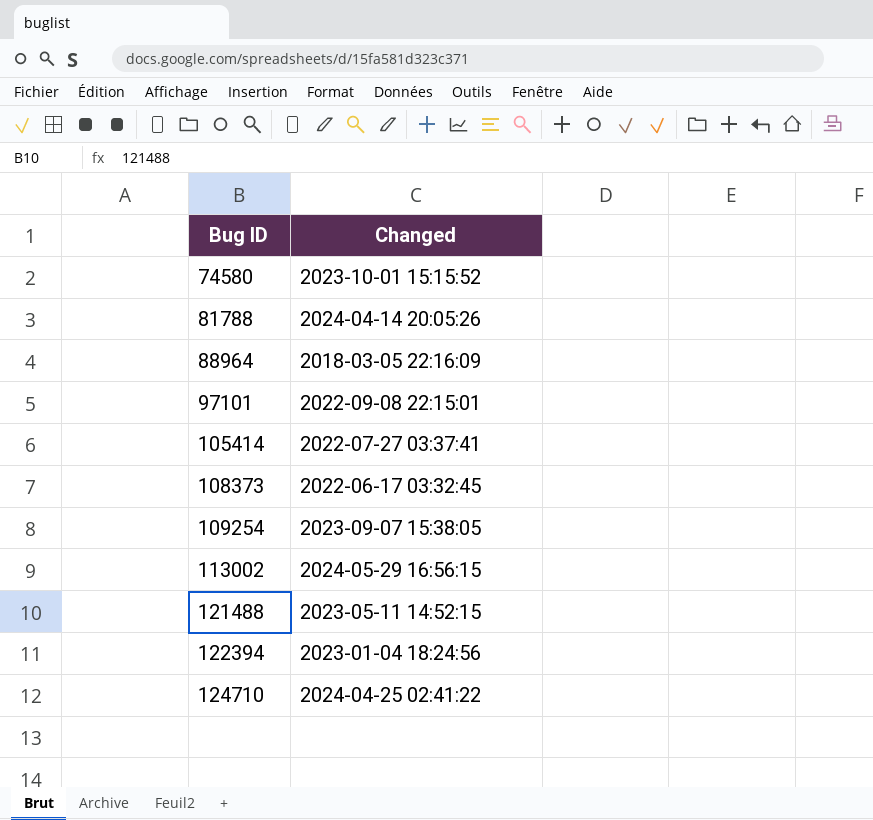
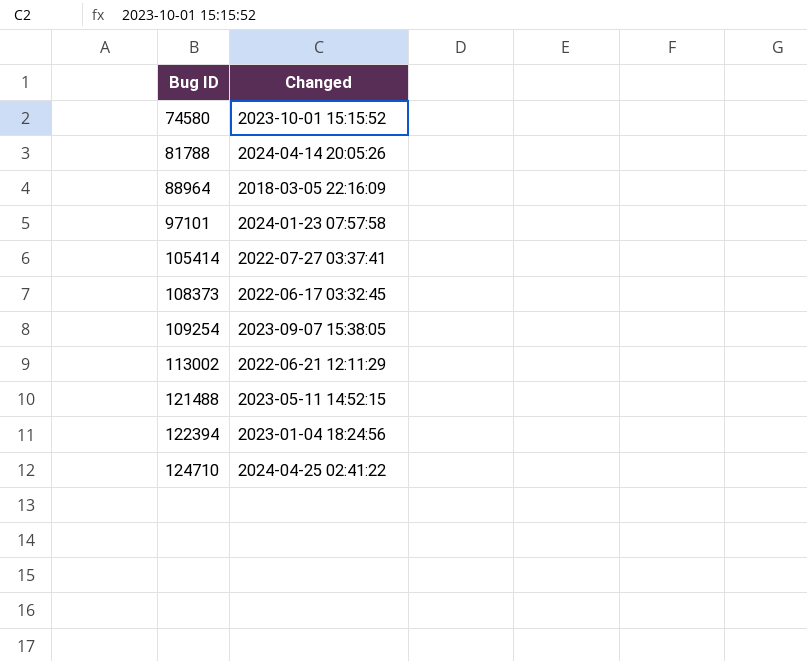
97101 | Changed: 2022-09-08 22:15:01 -> 2024-01-23 07:57:58
113002 | Changed: 2024-05-29 16:56:15 -> 2022-06-21 12:11:29

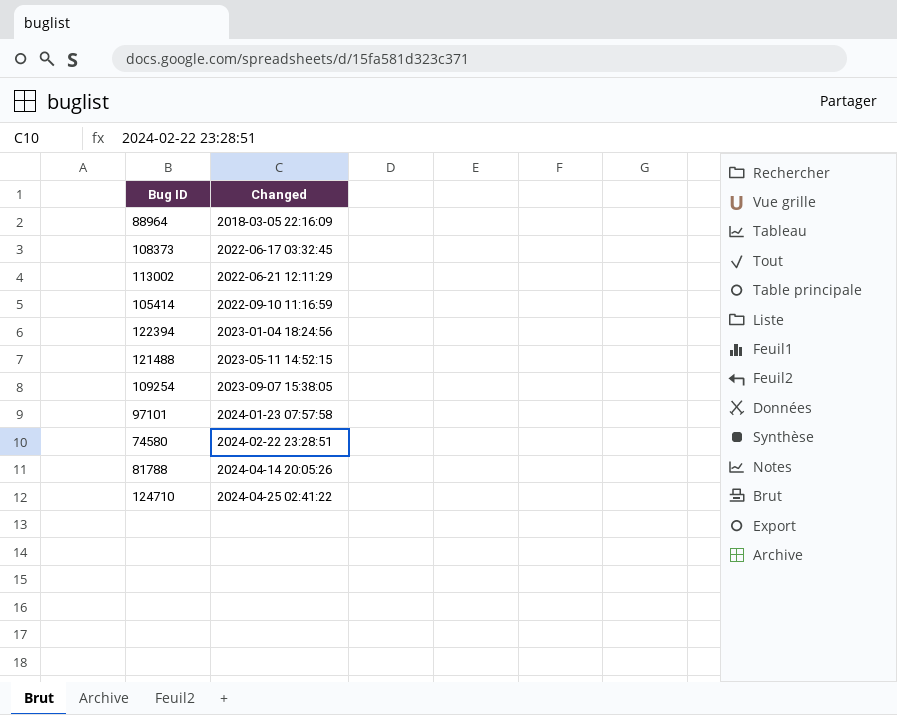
row order: Bug ID ascending -> Changed ascending
105414 | Changed: 2022-07-27 03:37:41 -> 2022-09-10 11:16:59
74580 | Changed: 2023-10-01 15:15:52 -> 2024-02-22 23:28:51

